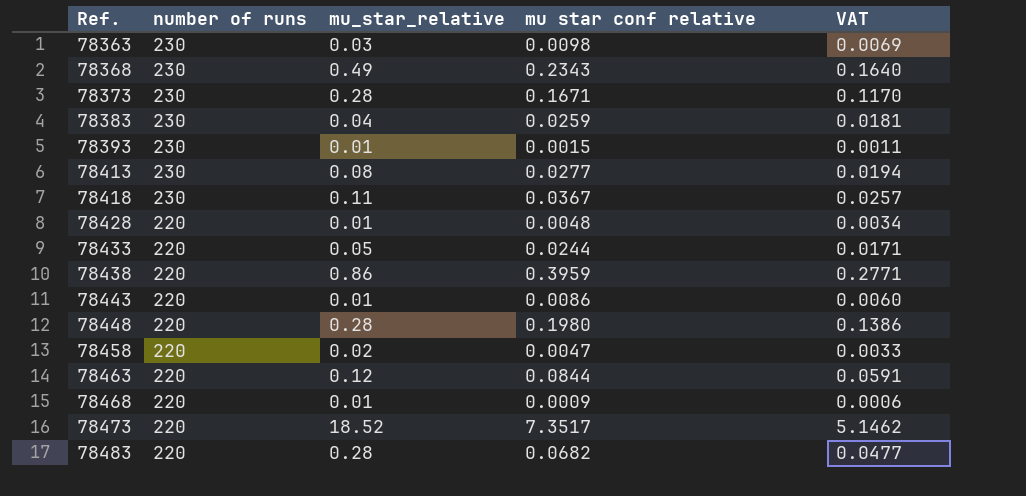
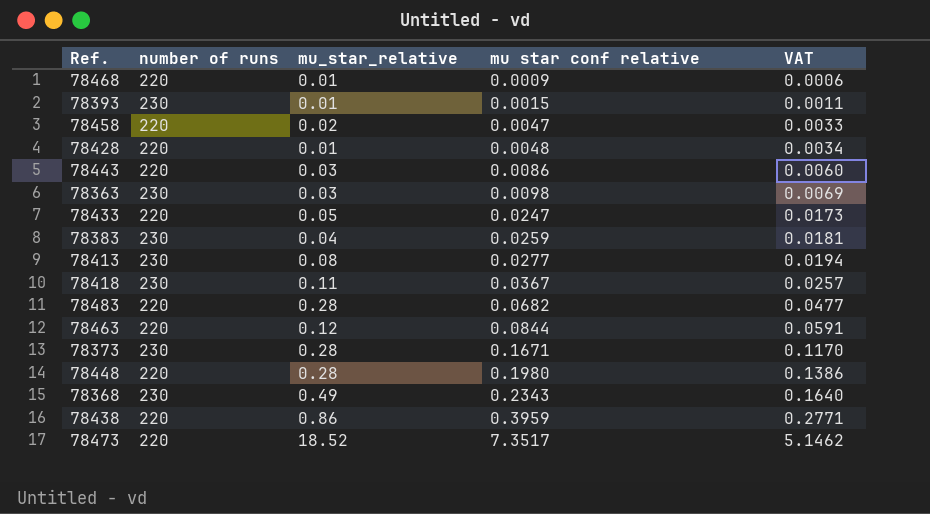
row order: Ref. ascending -> mu star conf relative ascending
78443 | mu_star_relative: 0.01 -> 0.03
78433 | mu star conf relative: 0.0244 -> 0.0247
78433 | VAT: 0.0171 -> 0.0173

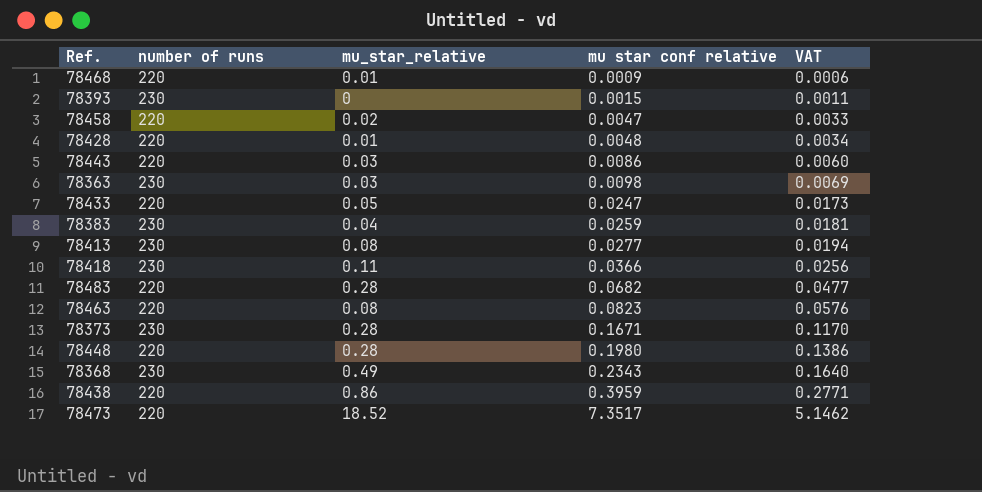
78393 | mu_star_relative: 0.01 -> 0
78418 | mu star conf relative: 0.0367 -> 0.0366
78418 | VAT: 0.0257 -> 0.0256
78463 | mu_star_relative: 0.12 -> 0.08
78463 | mu star conf relative: 0.0844 -> 0.0823
78463 | VAT: 0.0591 -> 0.0576

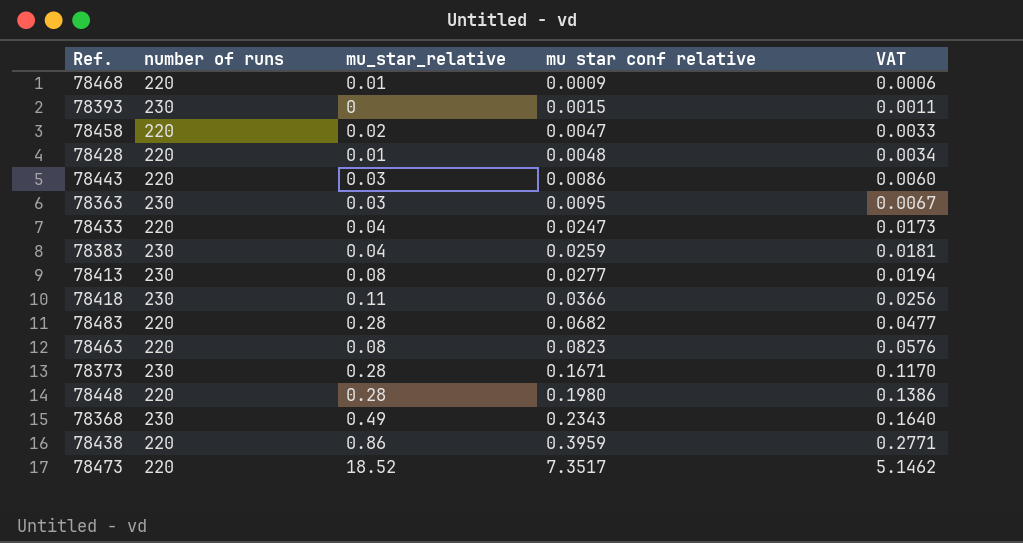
78363 | mu star conf relative: 0.0098 -> 0.0095
78363 | VAT: 0.0069 -> 0.0067
78433 | mu_star_relative: 0.05 -> 0.04

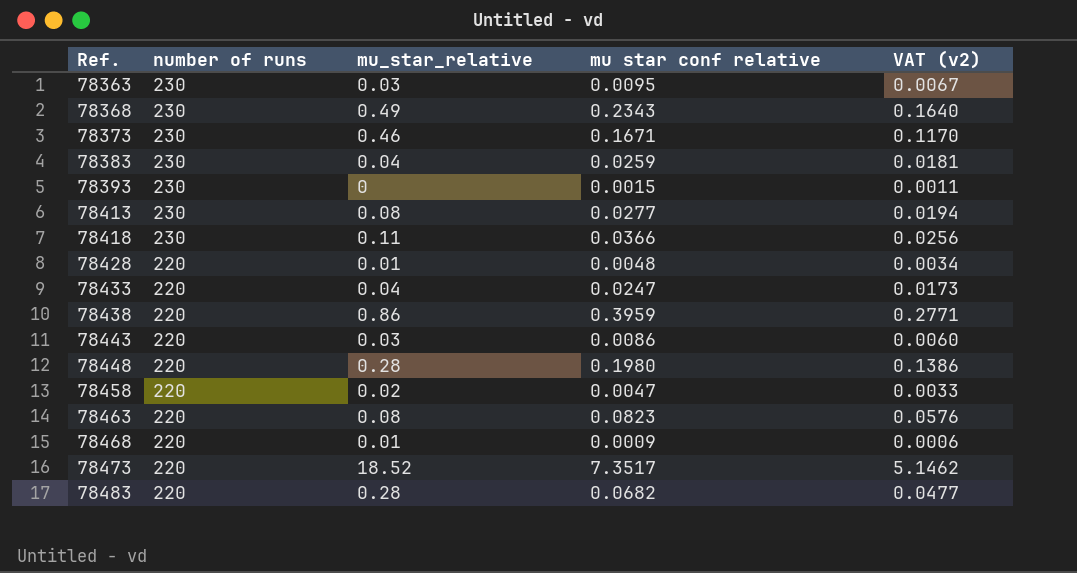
row order: mu star conf relative ascending -> Ref. ascending
column name: VAT -> VAT (v2)
78373 | mu_star_relative: 0.28 -> 0.46

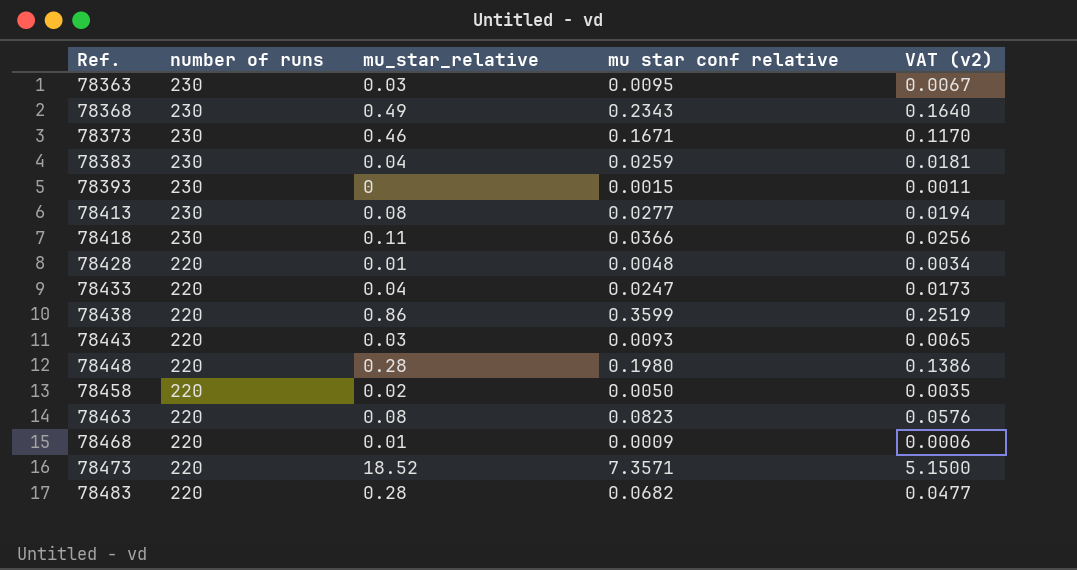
78438 | mu star conf relative: 0.3959 -> 0.3599
78438 | VAT (v2): 0.2771 -> 0.2519
78443 | mu star conf relative: 0.0086 -> 0.0093
78443 | VAT (v2): 0.0060 -> 0.0065
78458 | mu star conf relative: 0.0047 -> 0.0050
78458 | VAT (v2): 0.0033 -> 0.0035
78473 | mu star conf relative: 7.3517 -> 7.3571
78473 | VAT (v2): 5.1462 -> 5.1500

